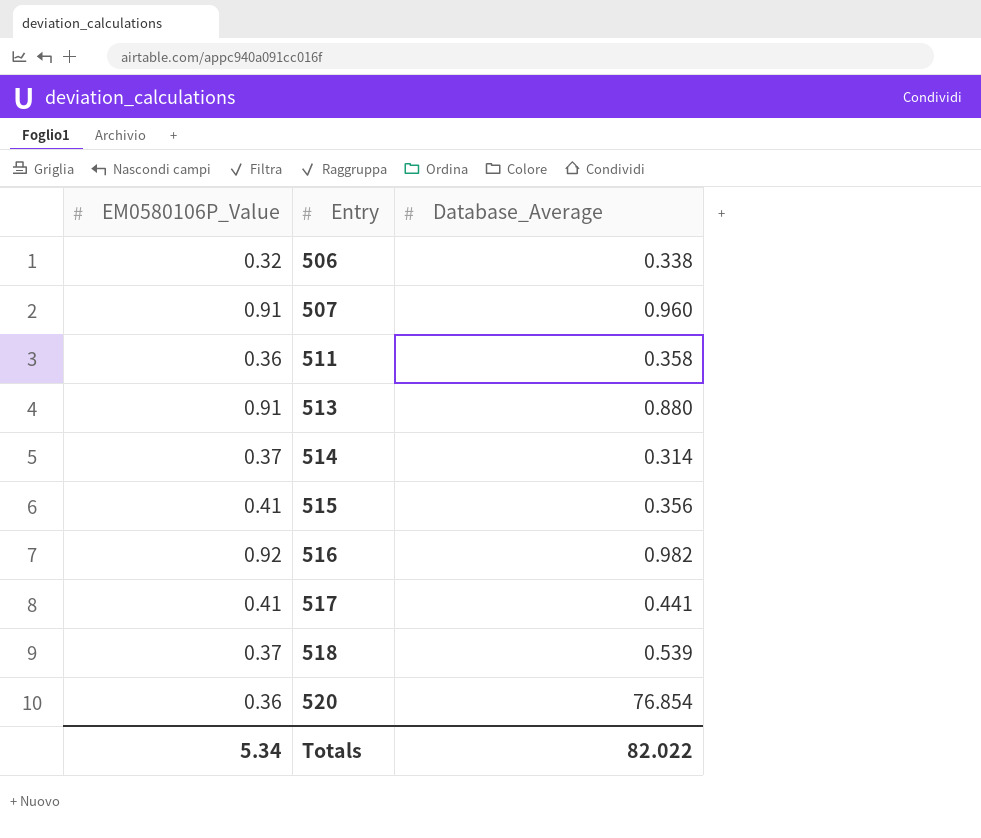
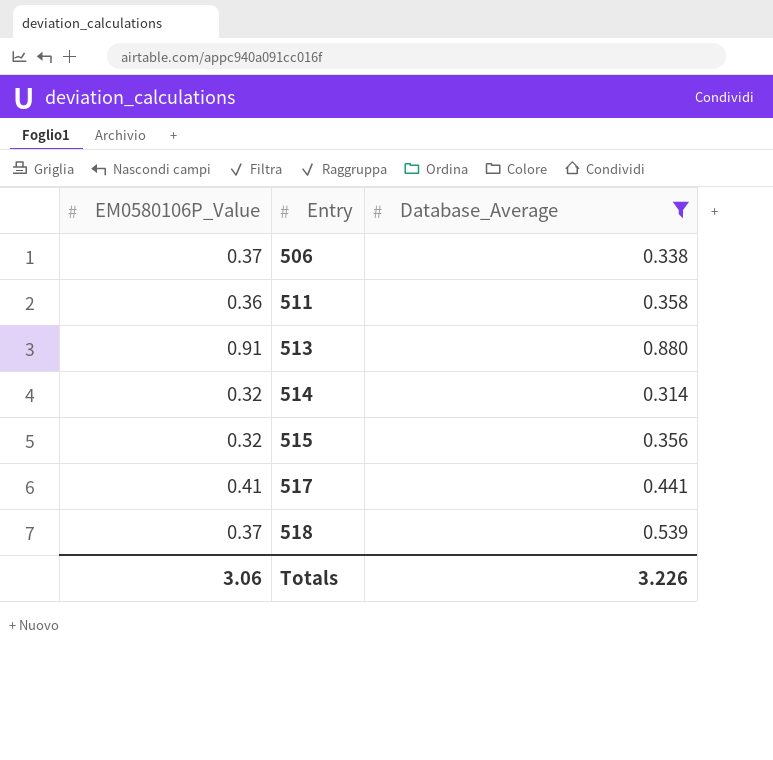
filter: none -> Database_Average <= 0.880
506 | EM0580106P_Value: 0.32 -> 0.37
514 | EM0580106P_Value: 0.37 -> 0.32
515 | EM0580106P_Value: 0.41 -> 0.32
Totals | EM0580106P_Value: 5.34 -> 3.06
Totals | Database_Average: 82.022 -> 3.226

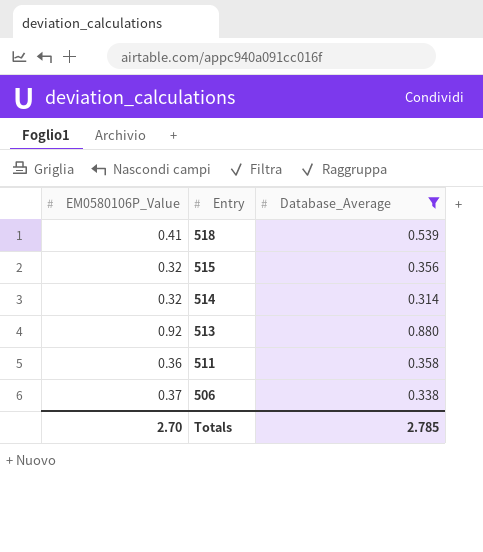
row order: Entry ascending -> Entry descending
row 517: 0.41 | 0.441 -> none
518 | EM0580106P_Value: 0.37 -> 0.41
513 | EM0580106P_Value: 0.91 -> 0.92
Totals | EM0580106P_Value: 3.06 -> 2.70
Totals | Database_Average: 3.226 -> 2.785

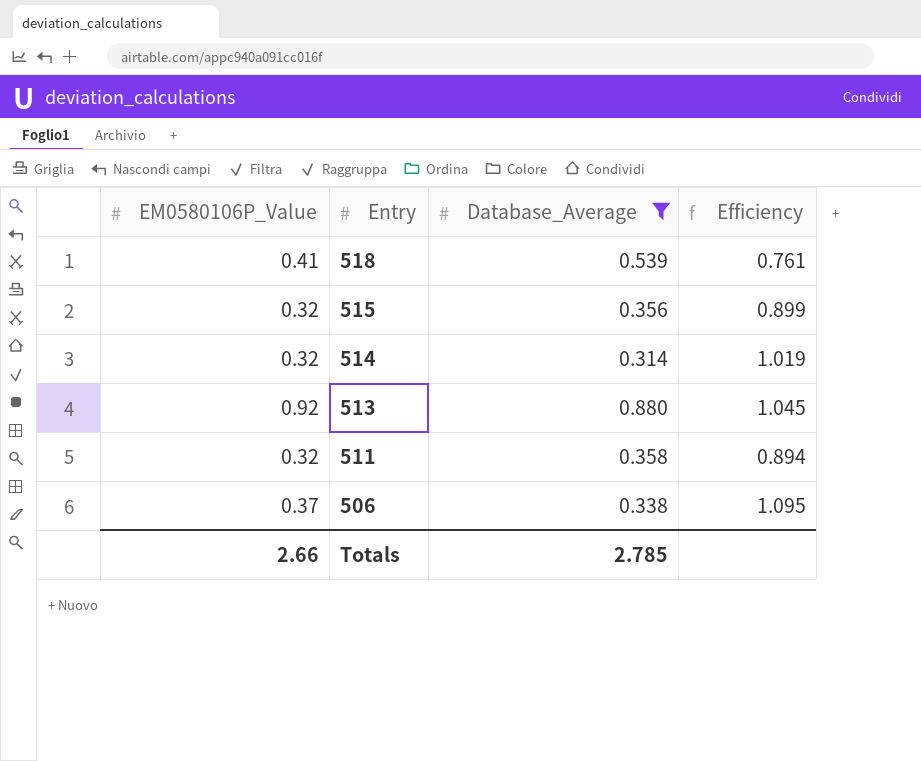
column Efficiency | formula: none -> [EM0580106P_Value] / [Database_Average]
511 | EM0580106P_Value: 0.36 -> 0.32
Totals | EM0580106P_Value: 2.70 -> 2.66

